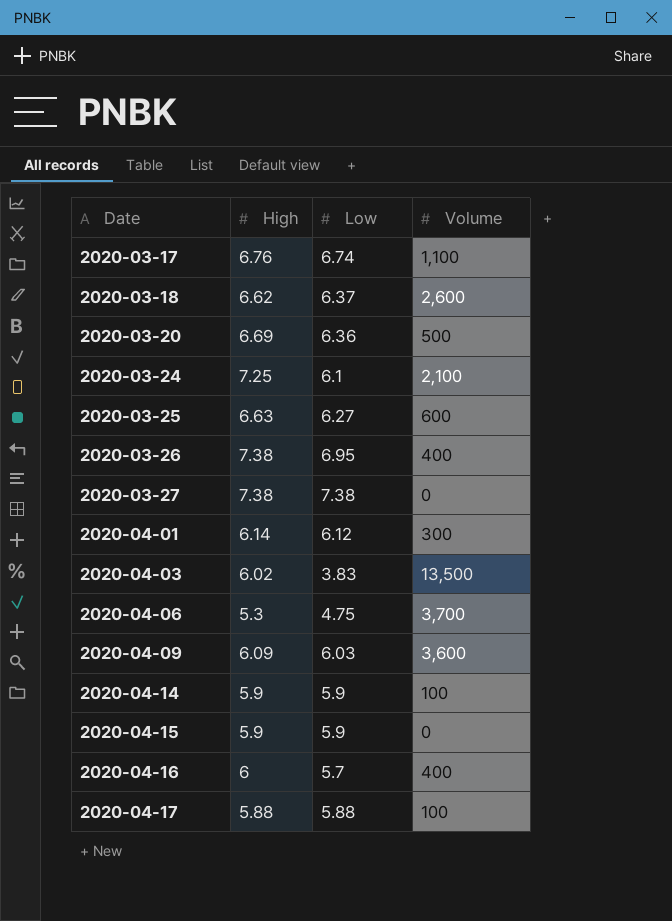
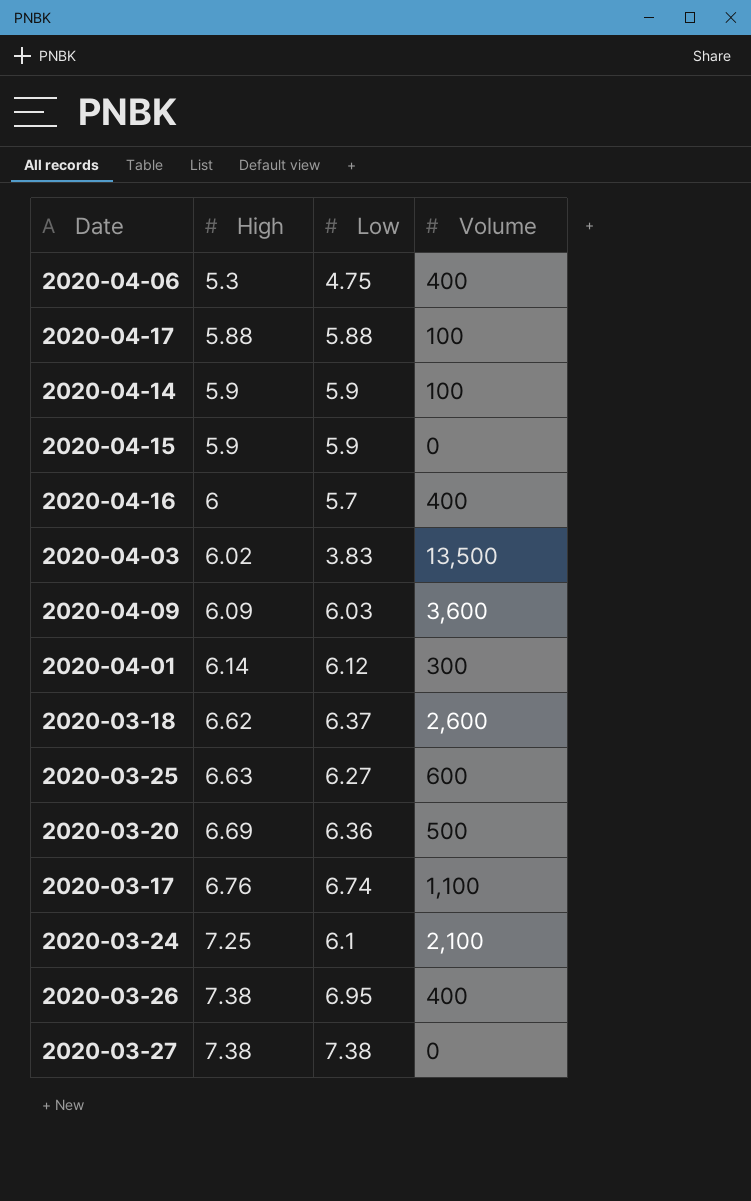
row order: Date ascending -> High ascending
2020-04-06 | Volume: 3,700 -> 400

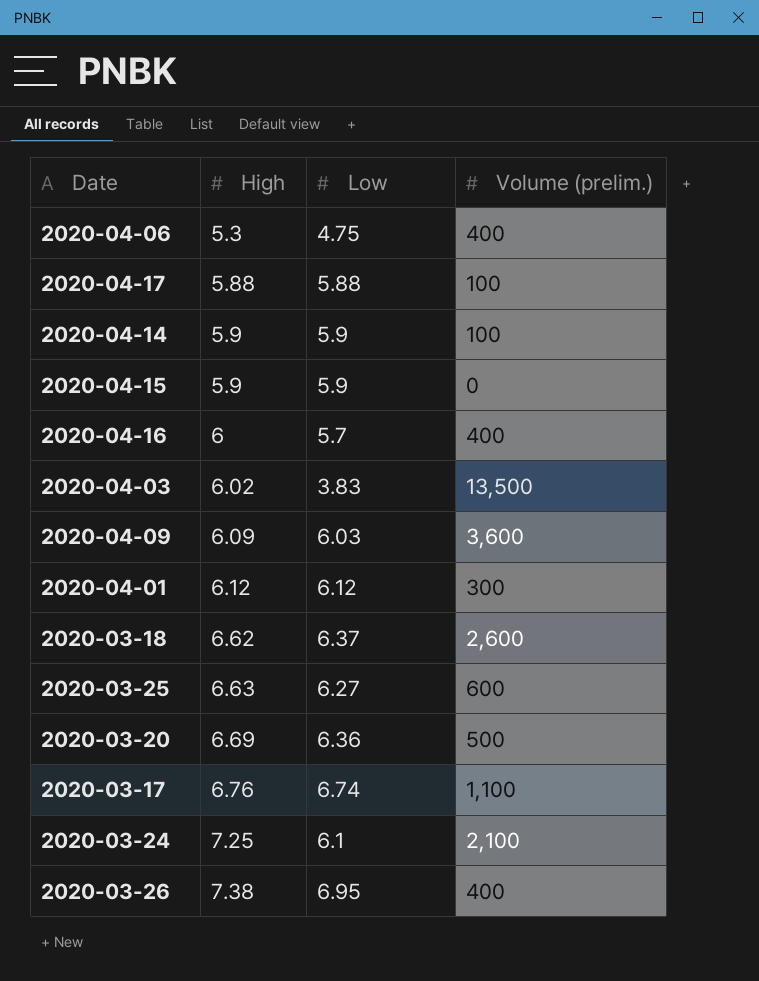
column name: Volume -> Volume (prelim.)
row 2020-03-27: 7.38 | 7.38 | 0 -> none
2020-04-01 | High: 6.14 -> 6.12

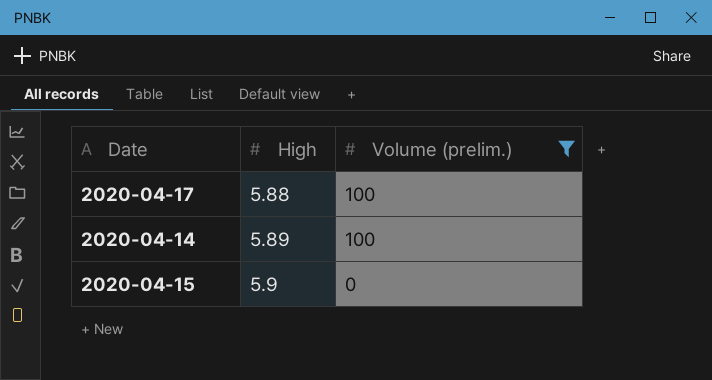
filter: none -> Volume (prelim.) <= 100
column Low | position: 3 -> none
2020-04-14 | High: 5.9 -> 5.89

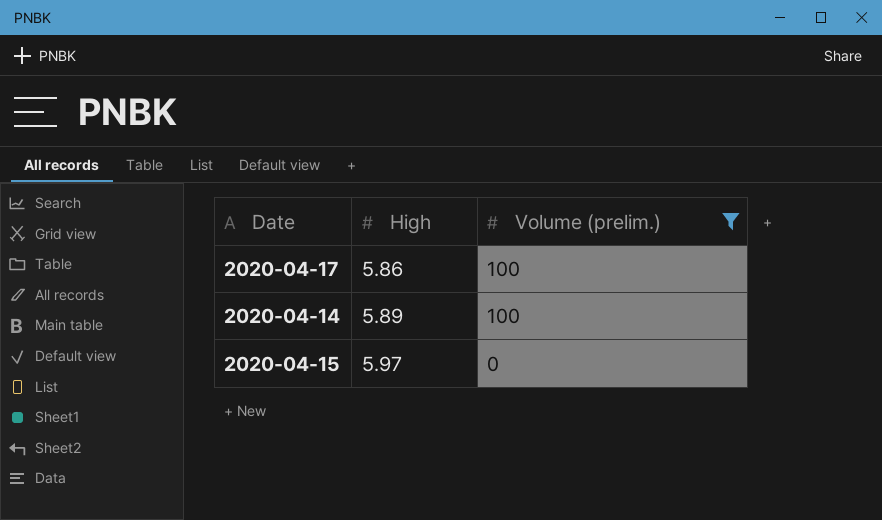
2020-04-17 | High: 5.88 -> 5.86
2020-04-15 | High: 5.9 -> 5.97

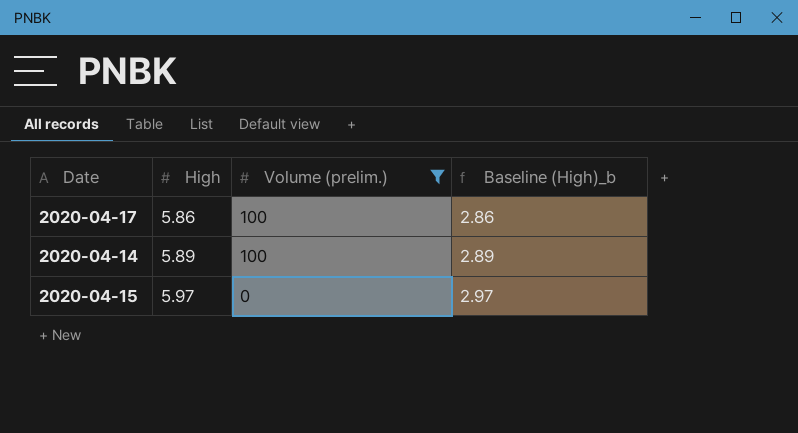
column Baseline (High)_b | formula: none -> [High] - 3

